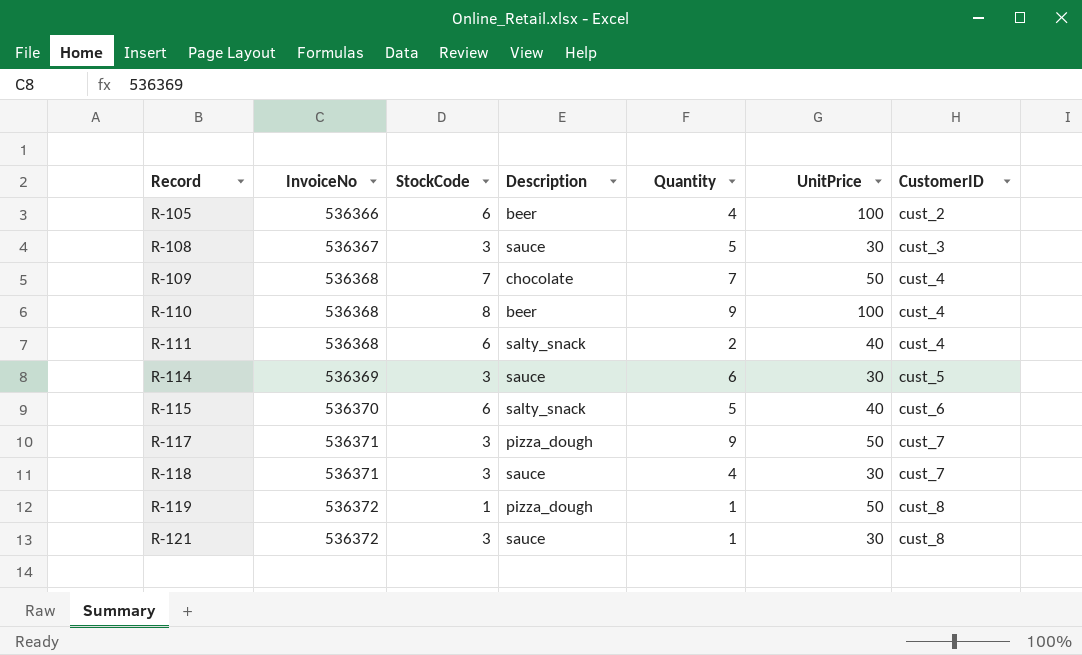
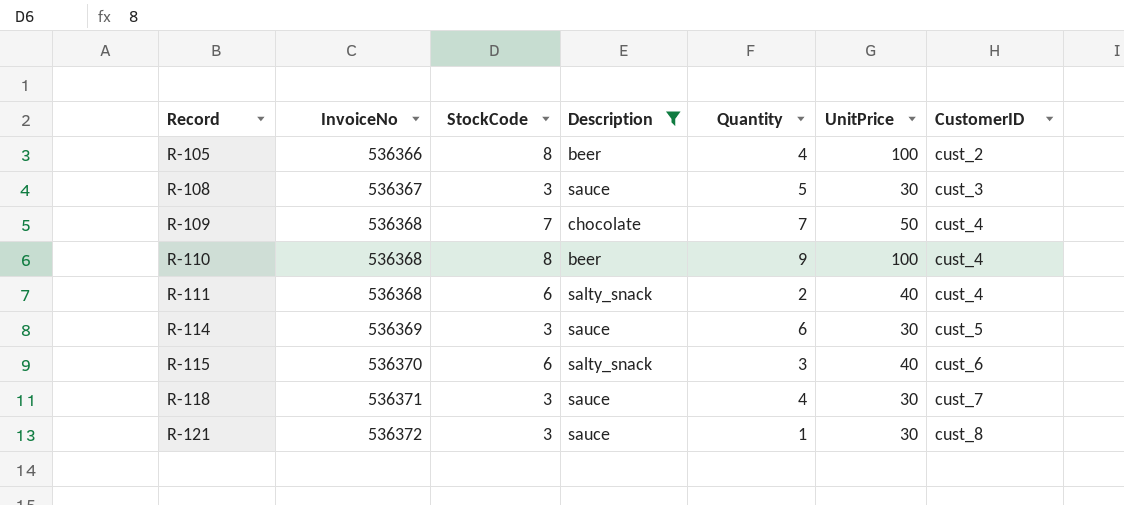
filter: none -> Description != pizza_dough
R-105 | StockCode: 6 -> 8
R-115 | Quantity: 5 -> 3

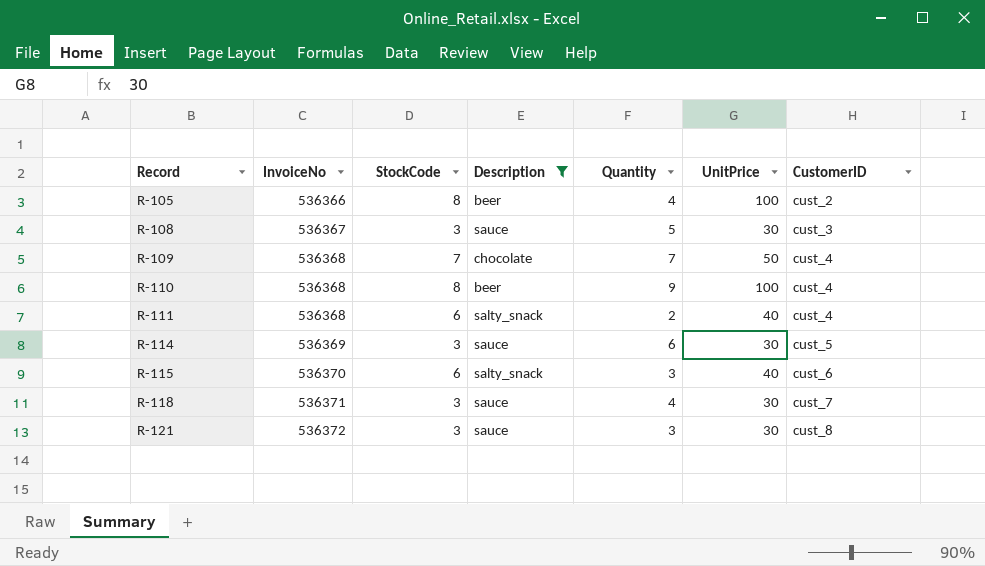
R-121 | Quantity: 1 -> 3

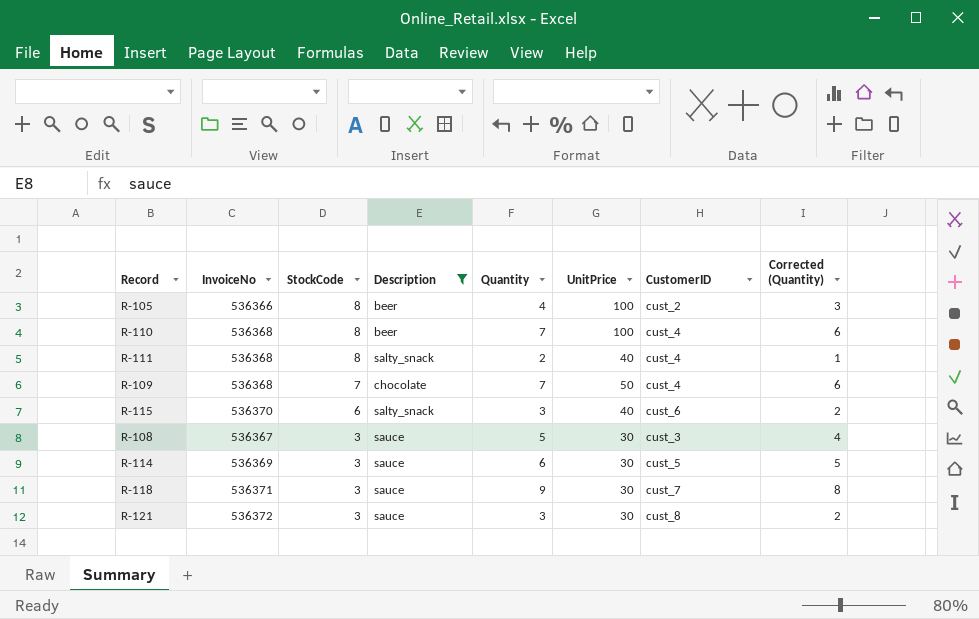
row order: Record ascending -> StockCode descending
column Corrected (Quantity) | formula: none -> [Quantity] - 1
R-110 | Quantity: 9 -> 7
R-111 | StockCode: 6 -> 8
R-118 | Quantity: 4 -> 9

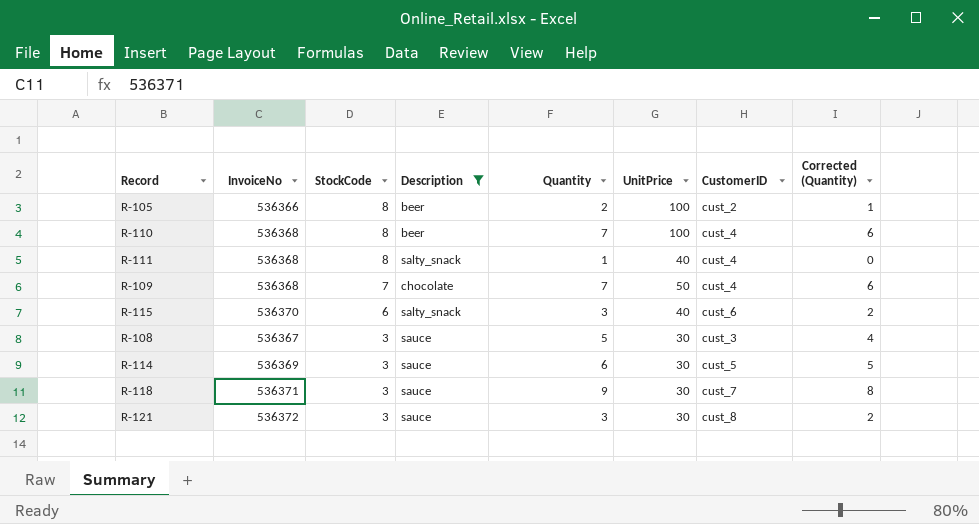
R-105 | Quantity: 4 -> 2
R-105 | Corrected (Quantity): 3 -> 1
R-111 | Quantity: 2 -> 1
R-111 | Corrected (Quantity): 1 -> 0

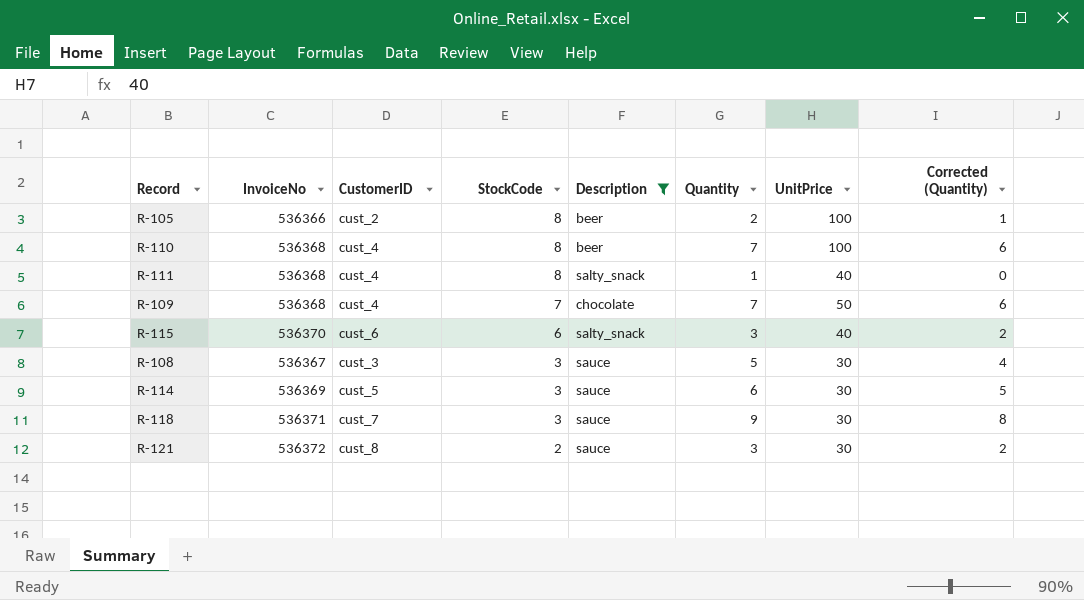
column CustomerID | position: 7 -> 3
R-121 | StockCode: 3 -> 2

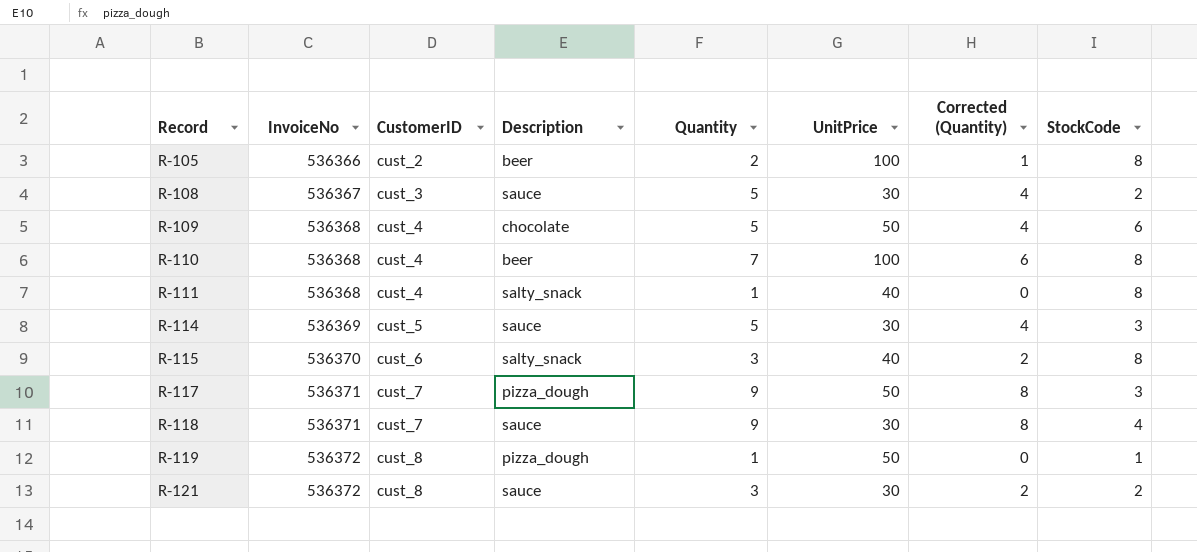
filter: Description != pizza_dough -> none
row order: StockCode descending -> Record ascending
column StockCode | position: 4 -> 8
R-108 | StockCode: 3 -> 2
R-109 | Quantity: 7 -> 5
R-109 | Corrected (Quantity): 6 -> 4
R-109 | StockCode: 7 -> 6
R-114 | Quantity: 6 -> 5
R-114 | Corrected (Quantity): 5 -> 4
R-115 | StockCode: 6 -> 8
R-118 | StockCode: 3 -> 4

